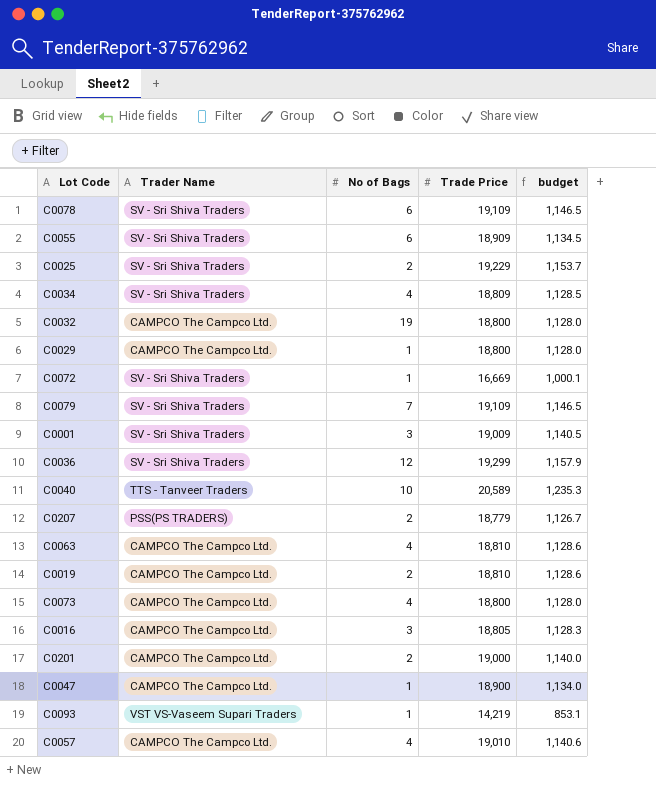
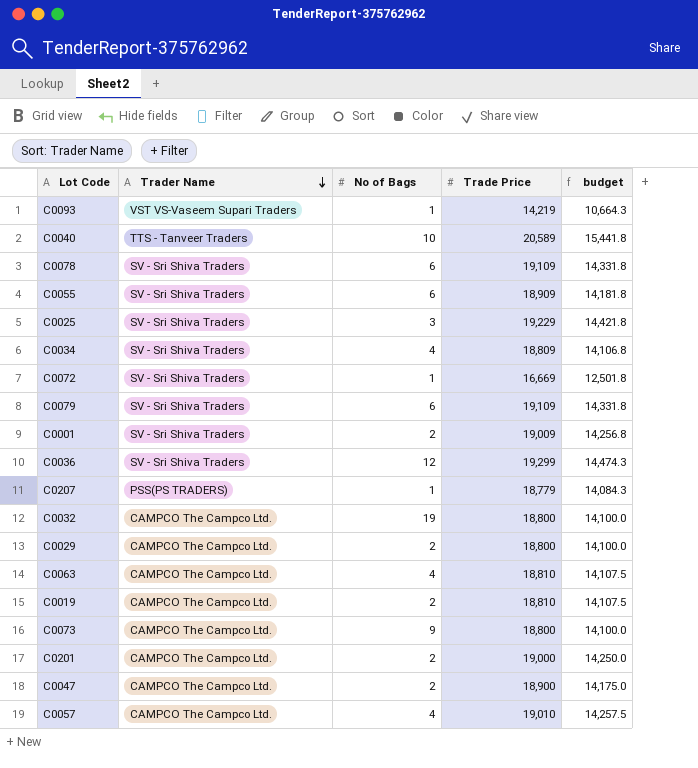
row order: none -> Trader Name descending
column budget | formula: [Trade Price] * 0.06 -> [Trade Price] * 0.75
row C0016: CAMPCO The Campco Ltd. | 3 | 18,805 | 1,128.3 -> none
C0025 | No of Bags: 2 -> 3
C0079 | No of Bags: 7 -> 6
C0001 | No of Bags: 3 -> 2
C0207 | No of Bags: 2 -> 1
C0029 | No of Bags: 1 -> 2
C0073 | No of Bags: 4 -> 9
C0047 | No of Bags: 1 -> 2

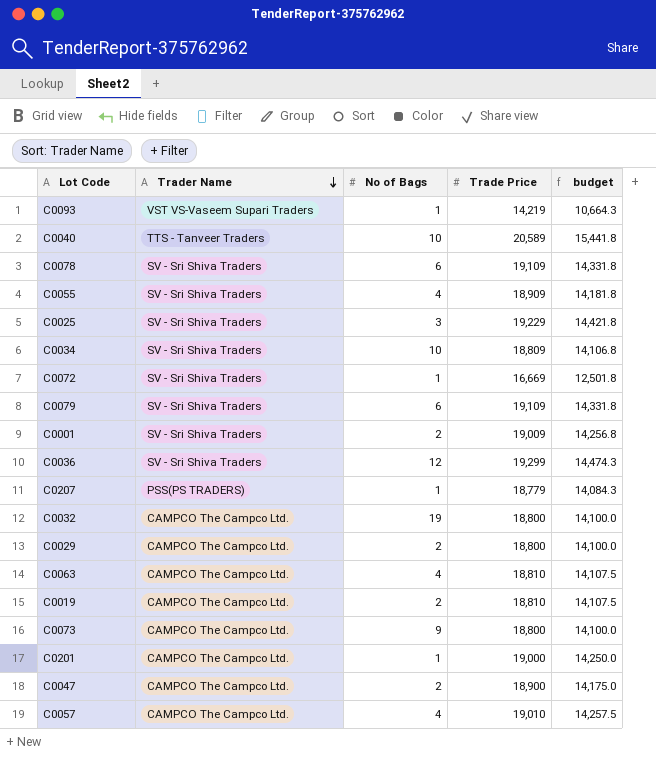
C0055 | No of Bags: 6 -> 4
C0034 | No of Bags: 4 -> 10
C0201 | No of Bags: 2 -> 1

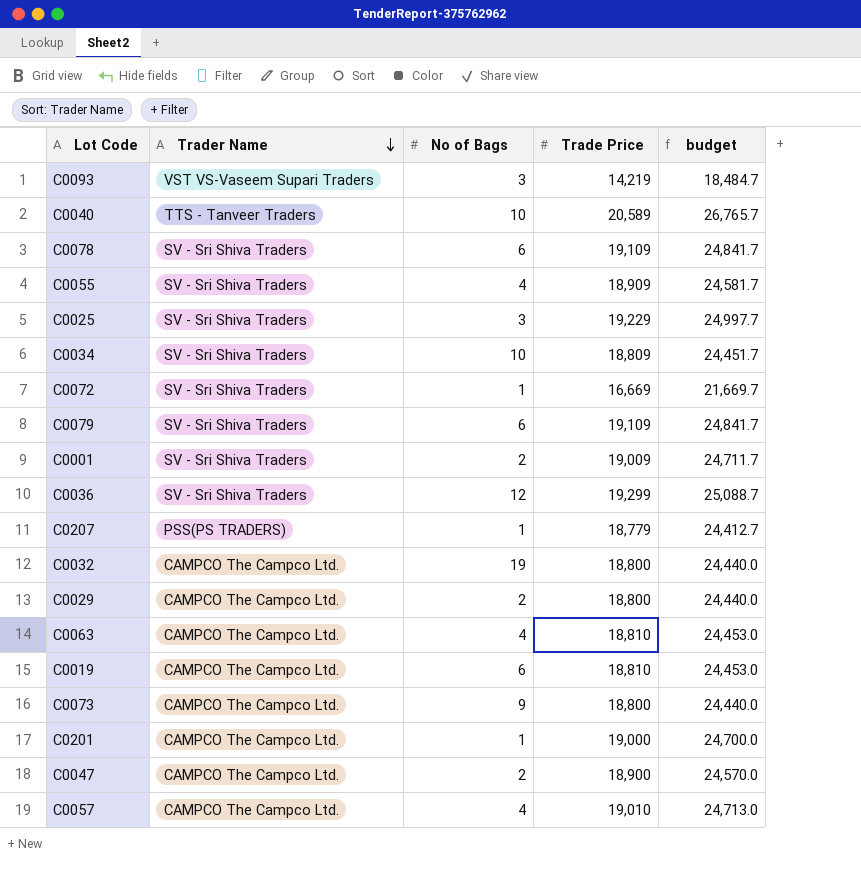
column budget | formula: [Trade Price] * 0.75 -> [Trade Price] * 1.3
C0093 | No of Bags: 1 -> 3
C0019 | No of Bags: 2 -> 6

